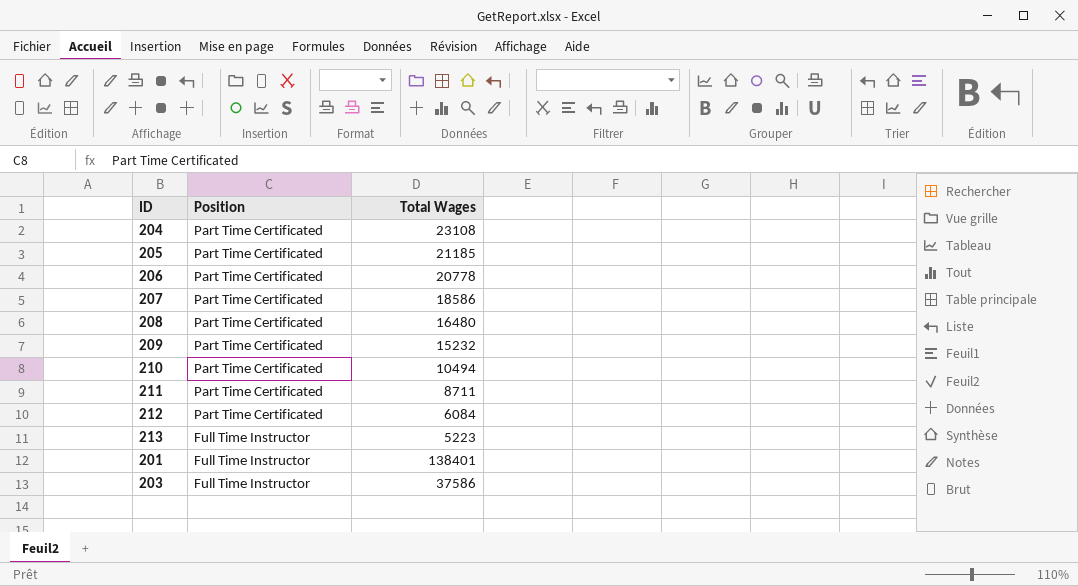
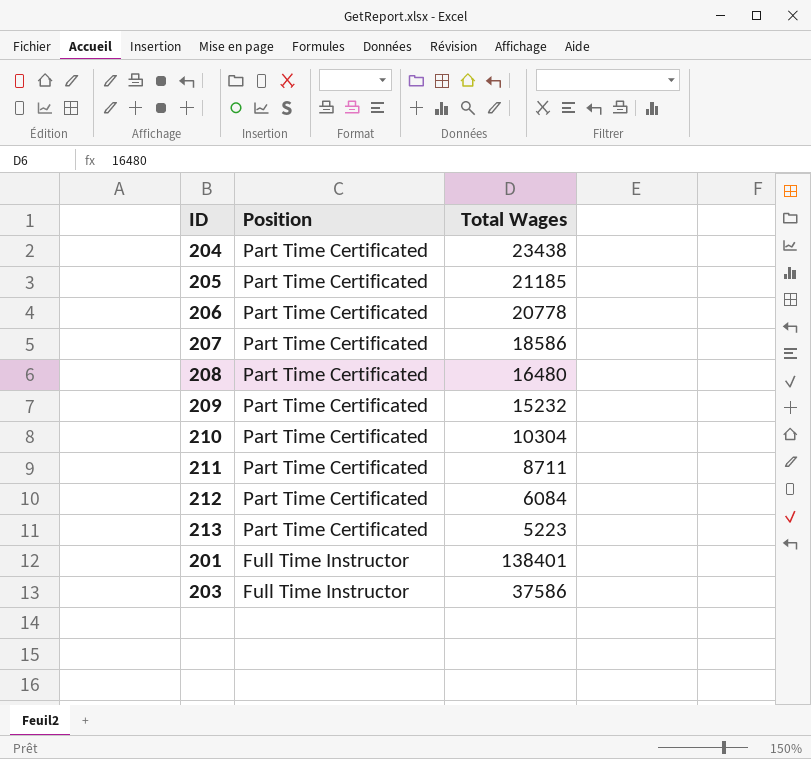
204 | Total Wages: 23108 -> 23438
210 | Total Wages: 10494 -> 10304
213 | Position: Full Time Instructor -> Part Time Certificated

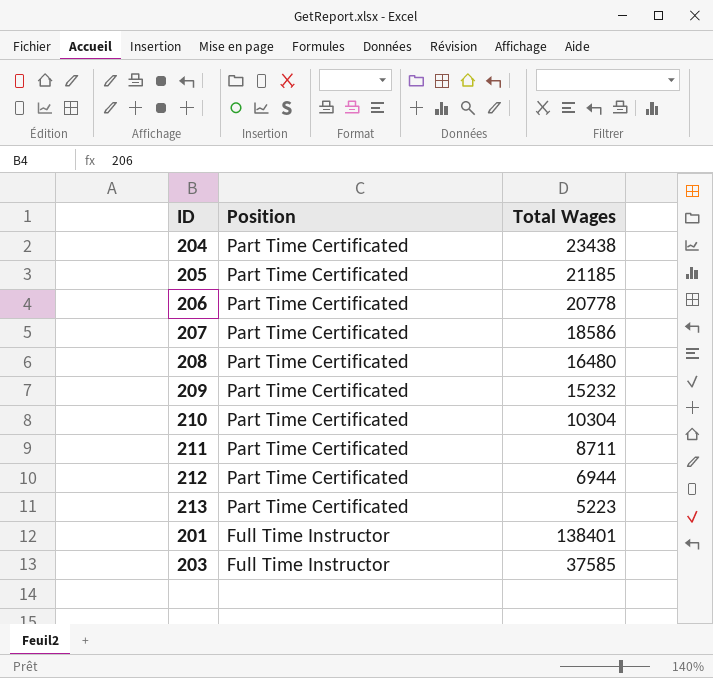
212 | Total Wages: 6084 -> 6944
203 | Total Wages: 37586 -> 37585

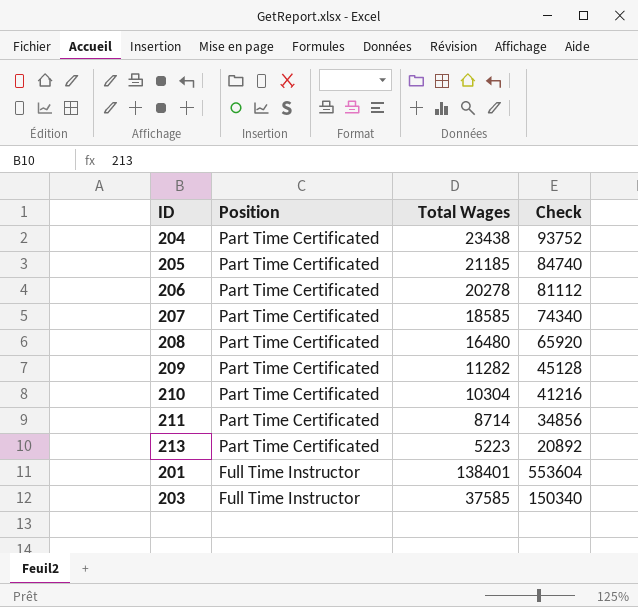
column Check | formula: none -> [Total Wages] * 4
row 212: Part Time Certificated | 6944 -> none
206 | Total Wages: 20778 -> 20278
207 | Total Wages: 18586 -> 18585
209 | Total Wages: 15232 -> 11282
211 | Total Wages: 8711 -> 8714

